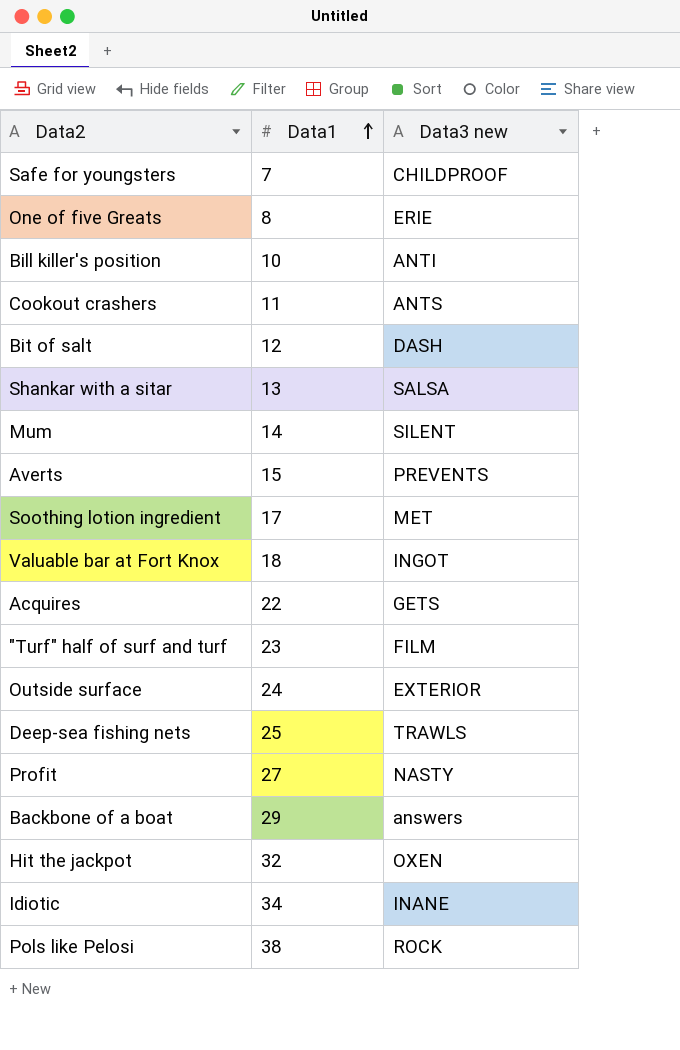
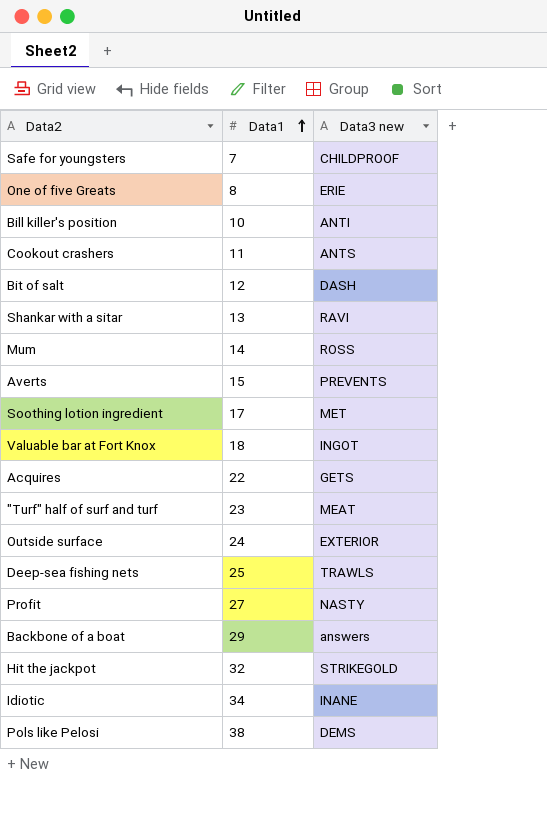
Shankar with a sitar | Data3 new: SALSA -> RAVI
Mum | Data3 new: SILENT -> ROSS
"Turf" half of surf and turf | Data3 new: FILM -> MEAT
Hit the jackpot | Data3 new: OXEN -> STRIKEGOLD
Pols like Pelosi | Data3 new: ROCK -> DEMS

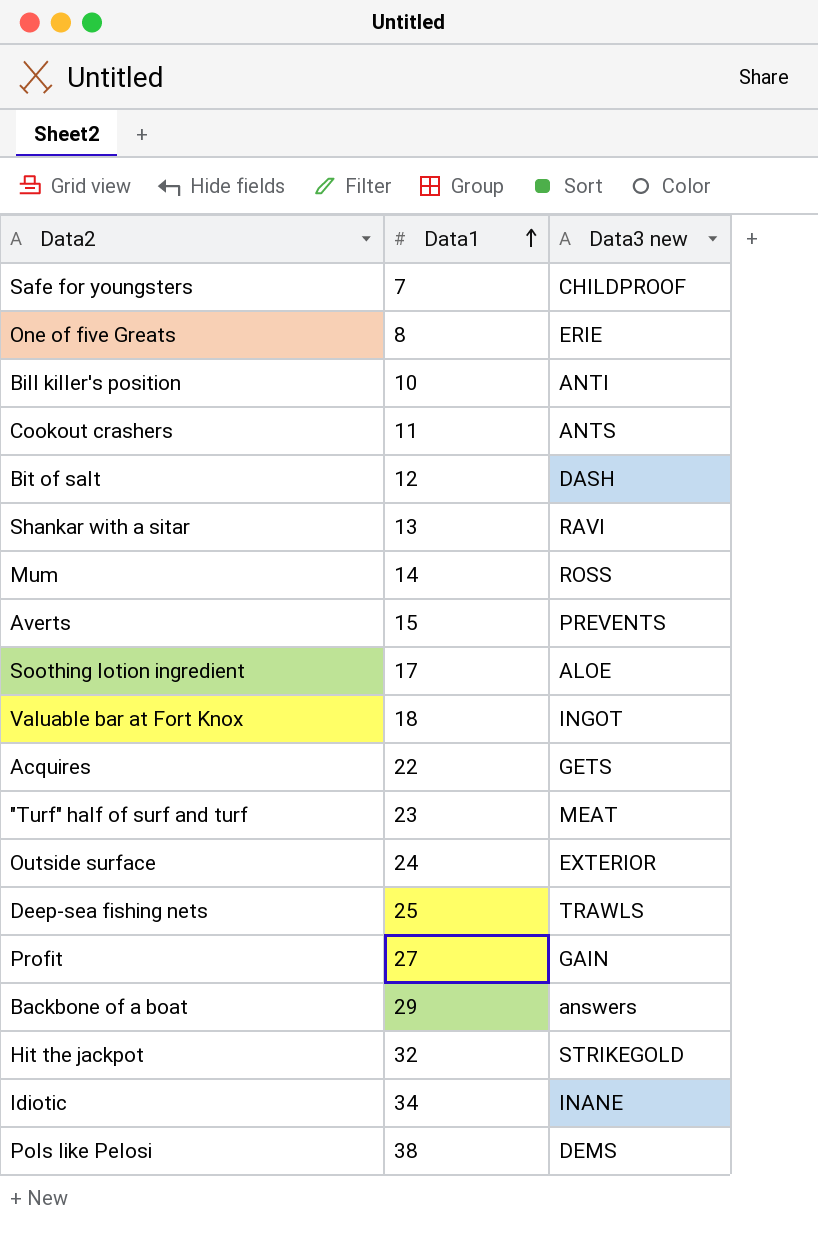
Soothing lotion ingredient | Data3 new: MET -> ALOE
Profit | Data3 new: NASTY -> GAIN

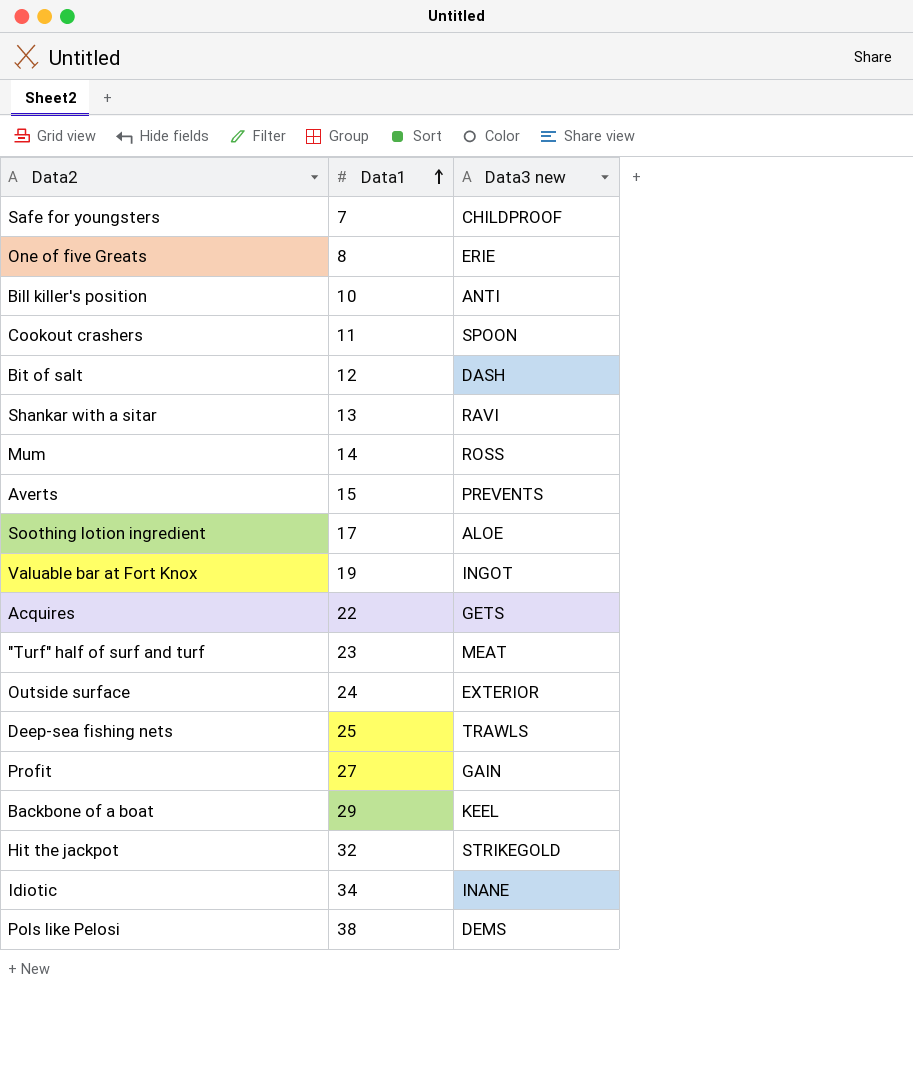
Cookout crashers | Data3 new: ANTS -> SPOON
Valuable bar at Fort Knox | Data1: 18 -> 19
Backbone of a boat | Data3 new: answers -> KEEL

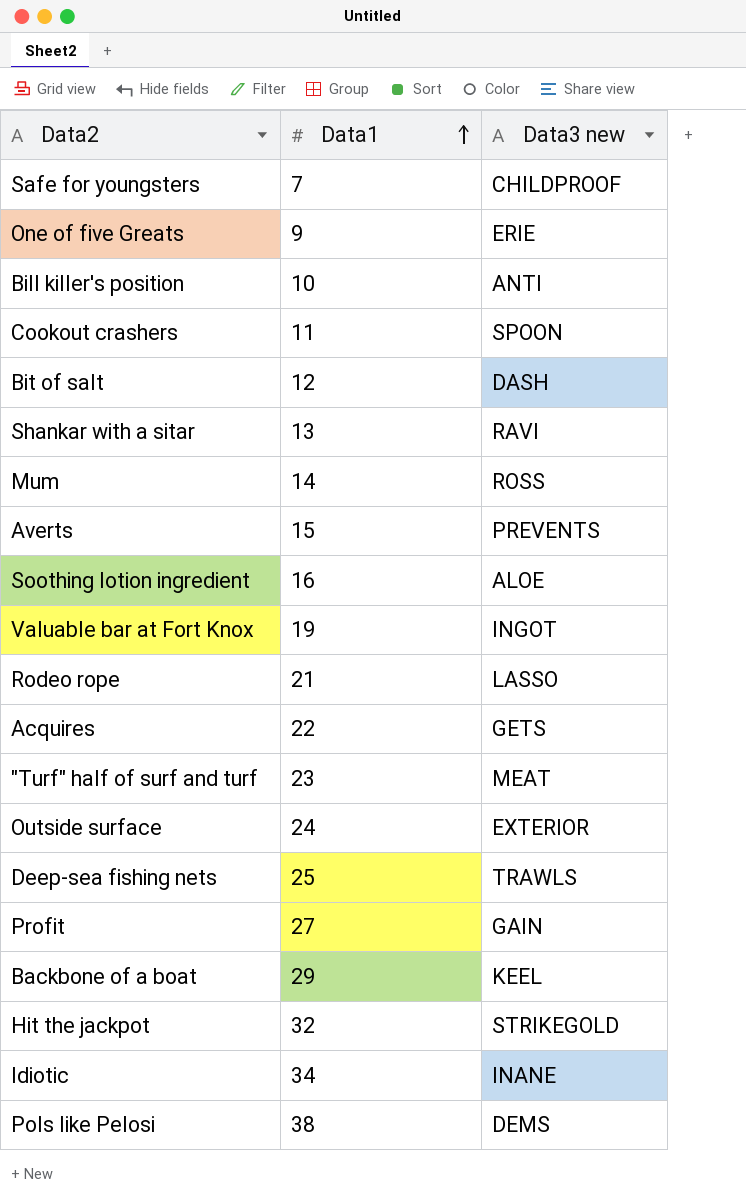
One of five Greats | Data1: 8 -> 9
Soothing lotion ingredient | Data1: 17 -> 16
row Rodeo rope: none -> 21 | LASSO

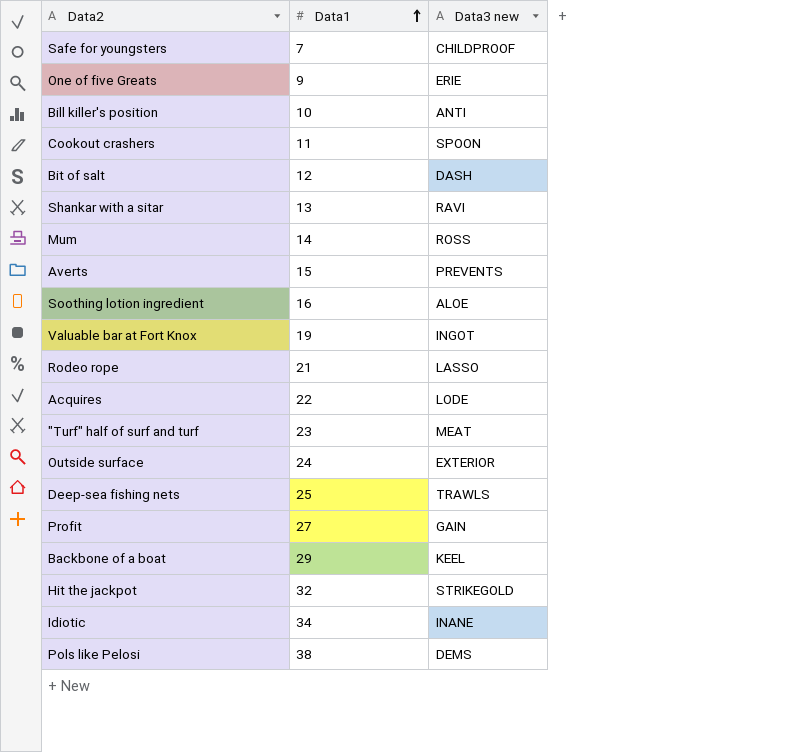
Acquires | Data3 new: GETS -> LODE

